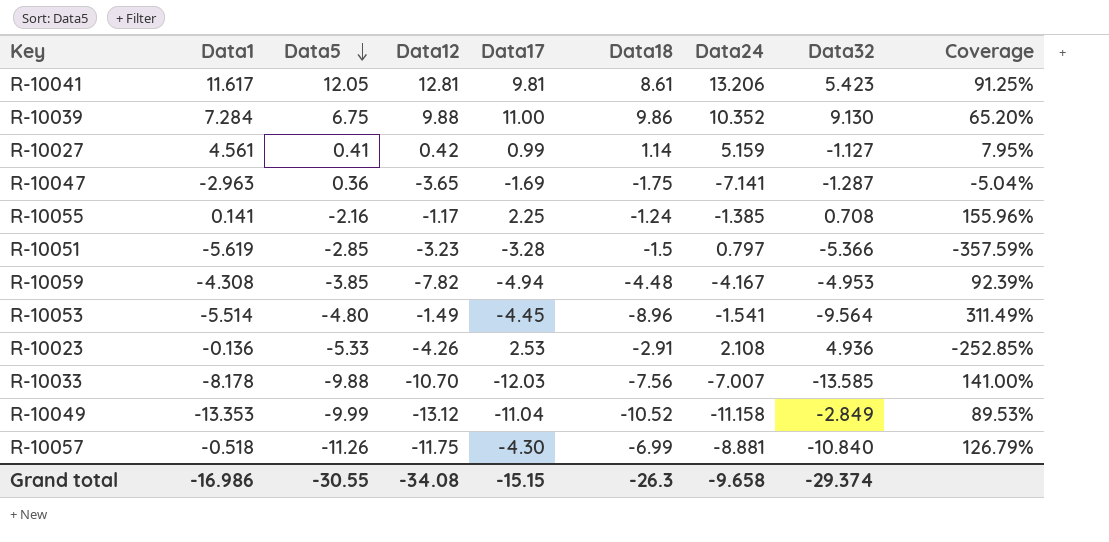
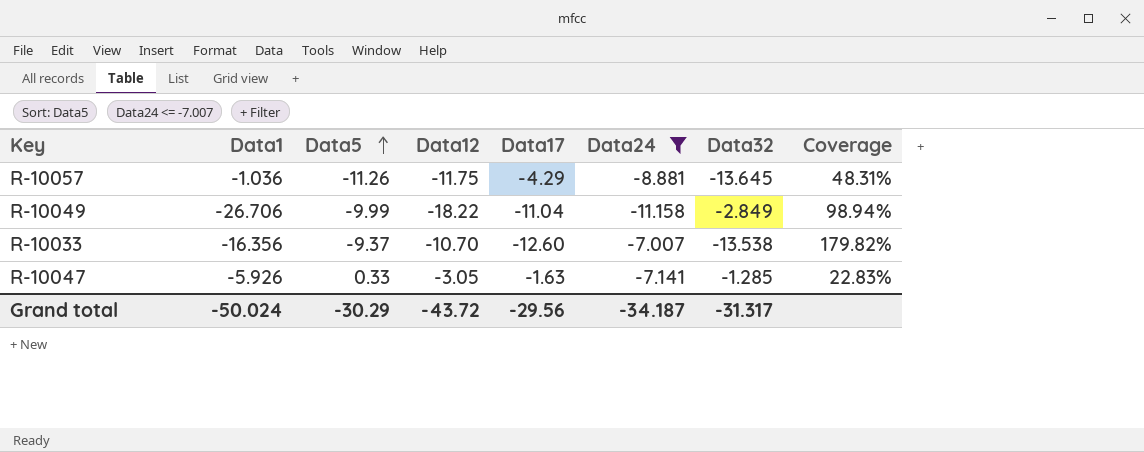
filter: none -> Data24 <= -7.007
row order: Data5 descending -> Data5 ascending
column Data18 | position: 6 -> none
column Coverage | formula: [Data5] / [Data24] -> [Data17] / [Data24]
R-10057 | Data1: -0.518 -> -1.036
R-10057 | Data17: -4.30 -> -4.29
R-10057 | Data32: -10.840 -> -13.645
R-10049 | Data1: -13.353 -> -26.706
R-10049 | Data12: -13.12 -> -18.22
R-10033 | Data1: -8.178 -> -16.356
R-10033 | Data5: -9.88 -> -9.37
R-10033 | Data17: -12.03 -> -12.60
R-10033 | Data32: -13.585 -> -13.538
R-10047 | Data1: -2.963 -> -5.926
R-10047 | Data5: 0.36 -> 0.33
R-10047 | Data12: -3.65 -> -3.05
R-10047 | Data17: -1.69 -> -1.63
R-10047 | Data32: -1.287 -> -1.285
Grand total | Data1: -16.986 -> -50.024
Grand total | Data5: -30.55 -> -30.29
Grand total | Data12: -34.08 -> -43.72
Grand total | Data17: -15.15 -> -29.56
Grand total | Data24: -9.658 -> -34.187
Grand total | Data32: -29.374 -> -31.317

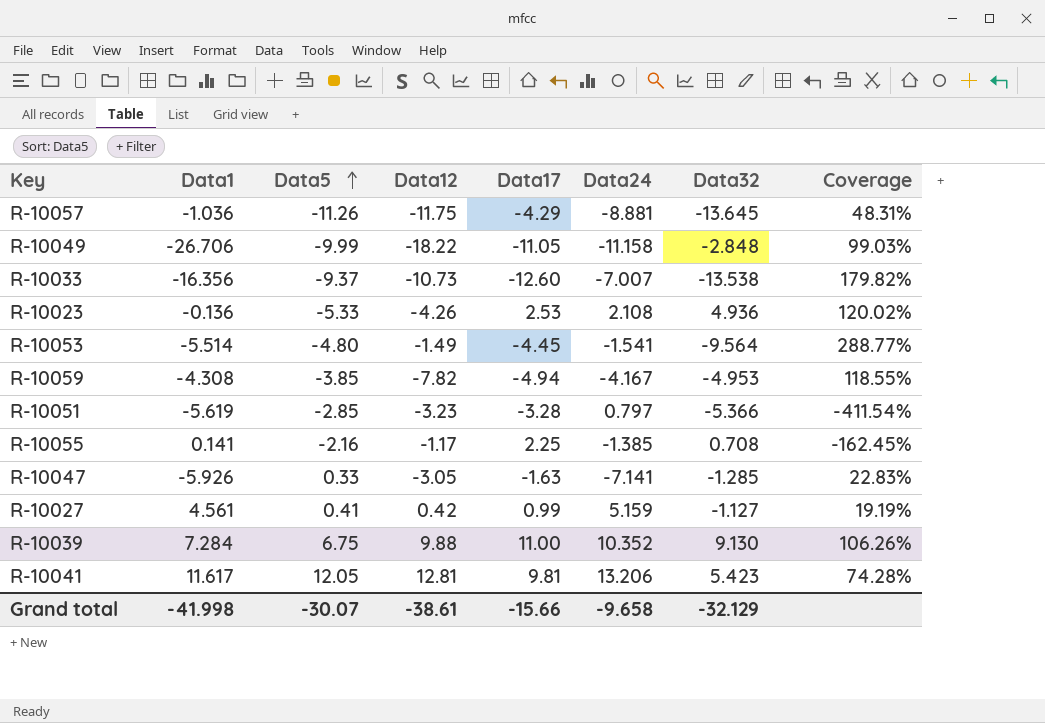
filter: Data24 <= -7.007 -> none
R-10049 | Data17: -11.04 -> -11.05
R-10049 | Data32: -2.849 -> -2.848
R-10049 | Coverage: 98.94% -> 99.03%
R-10033 | Data12: -10.70 -> -10.73
Grand total | Data1: -50.024 -> -41.998
Grand total | Data5: -30.29 -> -30.07
Grand total | Data12: -43.72 -> -38.61
Grand total | Data17: -29.56 -> -15.66
Grand total | Data24: -34.187 -> -9.658
Grand total | Data32: -31.317 -> -32.129

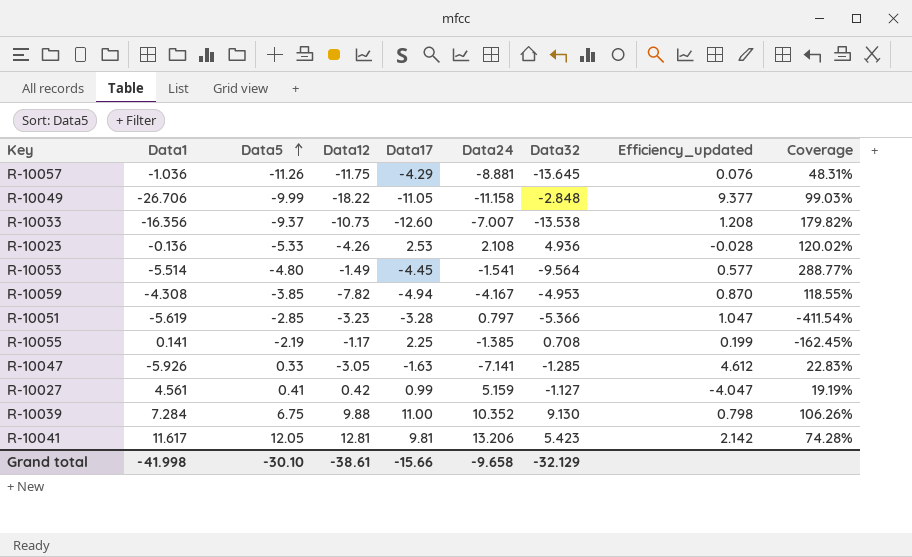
column Efficiency_updated | formula: none -> [Data1] / [Data32]
R-10055 | Data5: -2.16 -> -2.19
Grand total | Data5: -30.07 -> -30.10

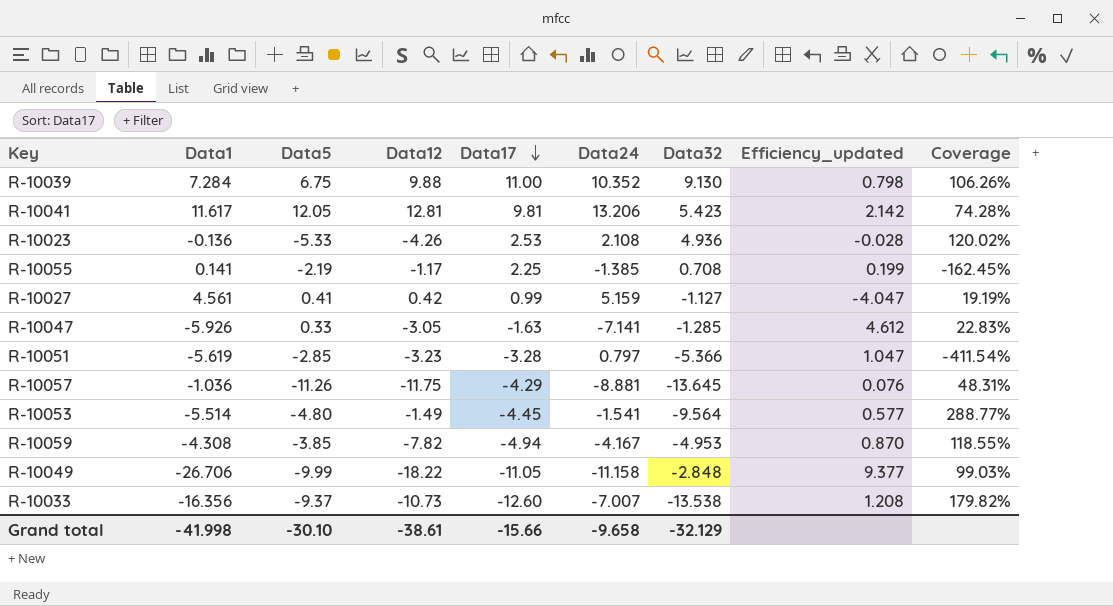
row order: Data5 ascending -> Data17 descending

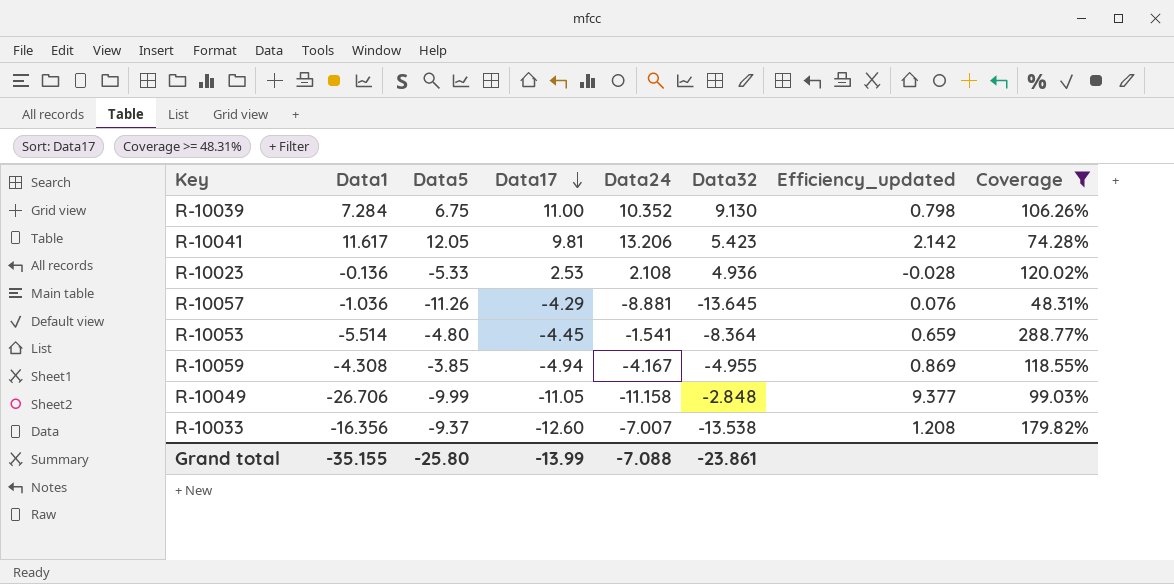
filter: none -> Coverage >= 48.31%
column Data12 | position: 4 -> none
R-10053 | Data32: -9.564 -> -8.364
R-10053 | Efficiency_updated: 0.577 -> 0.659
R-10059 | Data32: -4.953 -> -4.955
R-10059 | Efficiency_updated: 0.870 -> 0.869
Grand total | Data1: -41.998 -> -35.155
Grand total | Data5: -30.10 -> -25.80
Grand total | Data17: -15.66 -> -13.99
Grand total | Data24: -9.658 -> -7.088
Grand total | Data32: -32.129 -> -23.861

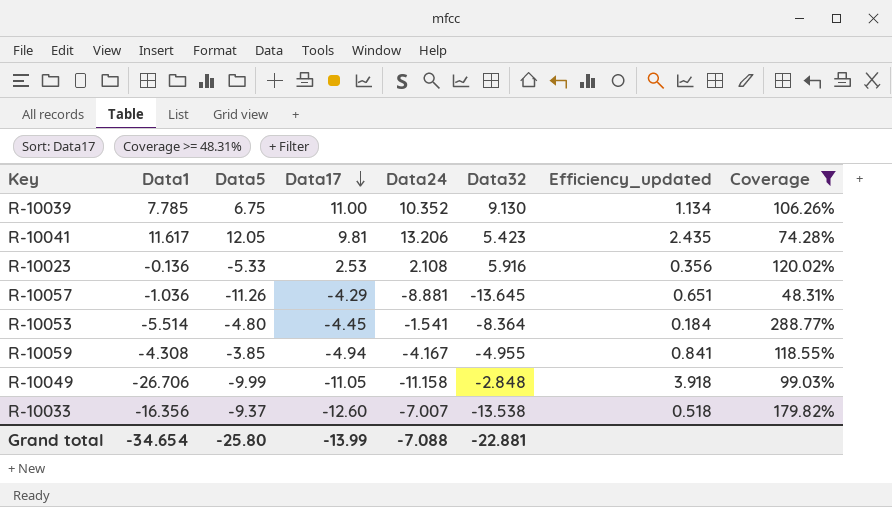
column Efficiency_updated | formula: [Data1] / [Data32] -> [Data24] / [Data32]
R-10039 | Data1: 7.284 -> 7.785
R-10023 | Data32: 4.936 -> 5.916
Grand total | Data1: -35.155 -> -34.654
Grand total | Data32: -23.861 -> -22.881

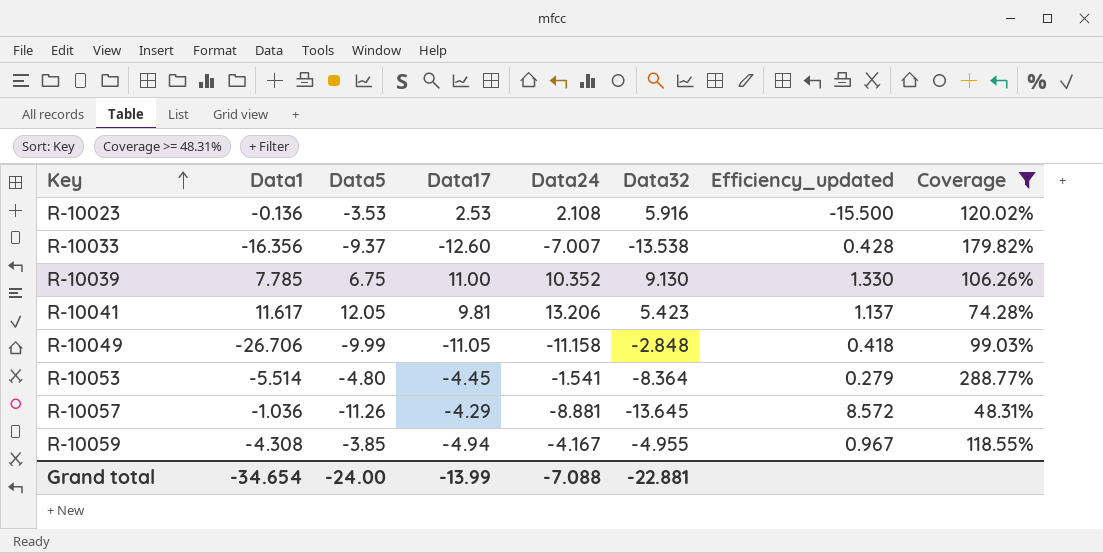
row order: Data17 descending -> Key ascending
column Efficiency_updated | formula: [Data24] / [Data32] -> [Data24] / [Data1]
R-10023 | Data5: -5.33 -> -3.53
Grand total | Data5: -25.80 -> -24.00

